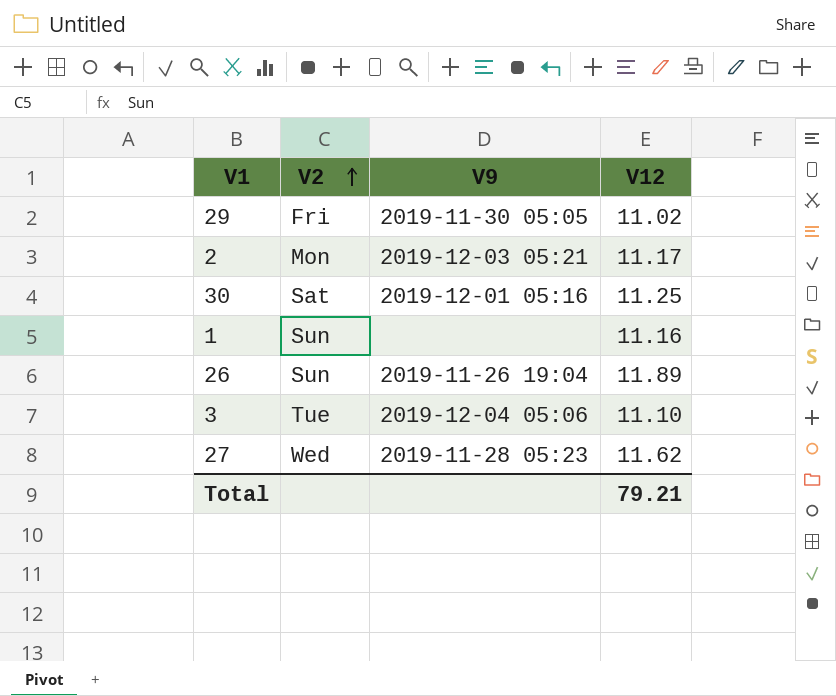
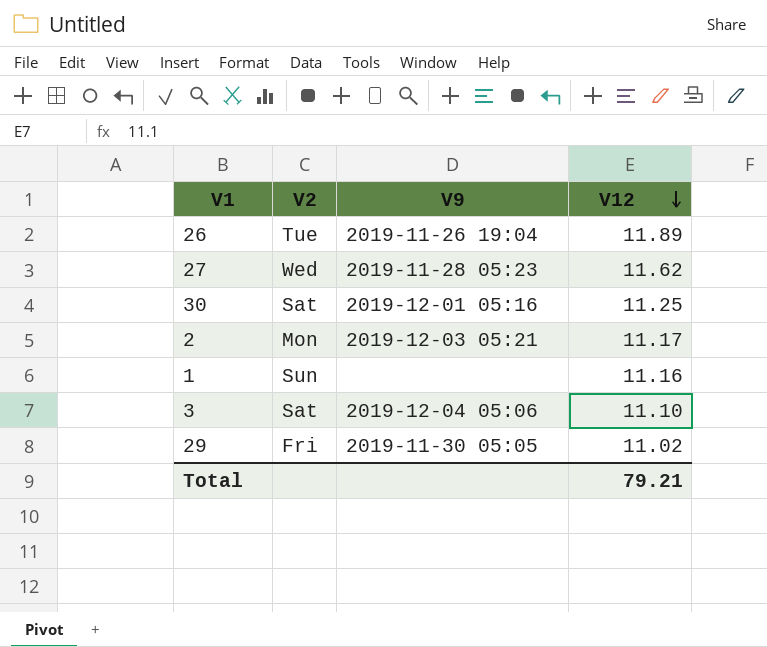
row order: V2 ascending -> V12 descending
26 | V2: Sun -> Tue
3 | V2: Tue -> Sat

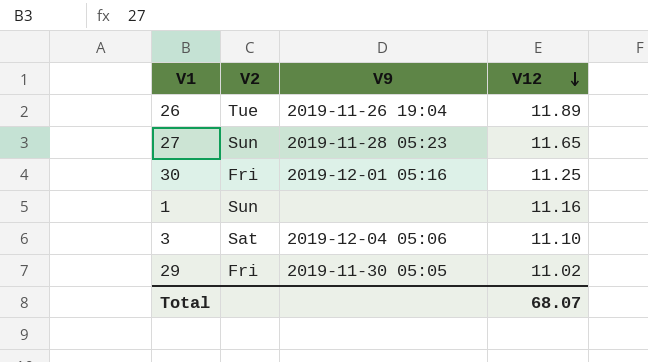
row 2: Mon | 2019-12-03 05:21 | 11.17 -> none
27 | V2: Wed -> Sun
27 | V12: 11.62 -> 11.65
30 | V2: Sat -> Fri
Total | V12: 79.21 -> 68.07

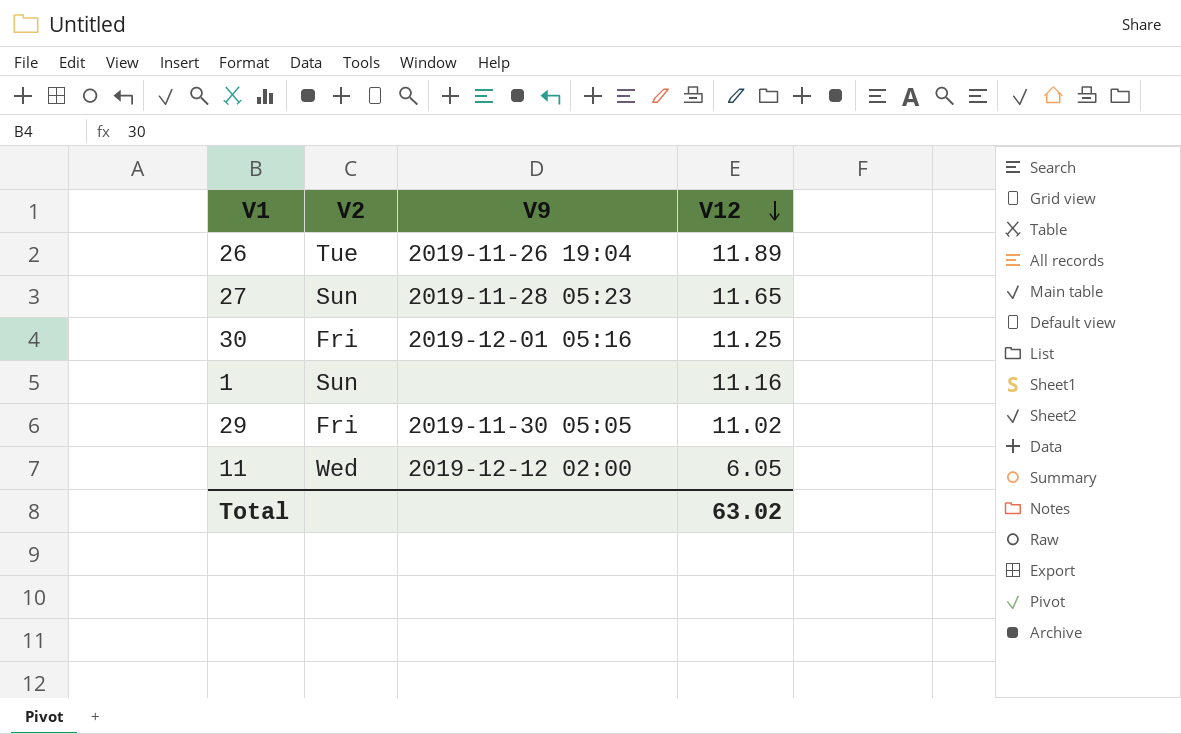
row 3: Sat | 2019-12-04 05:06 | 11.10 -> none
row 11: none -> Wed | 2019-12-12 02:00 | 6.05
Total | V12: 68.07 -> 63.02

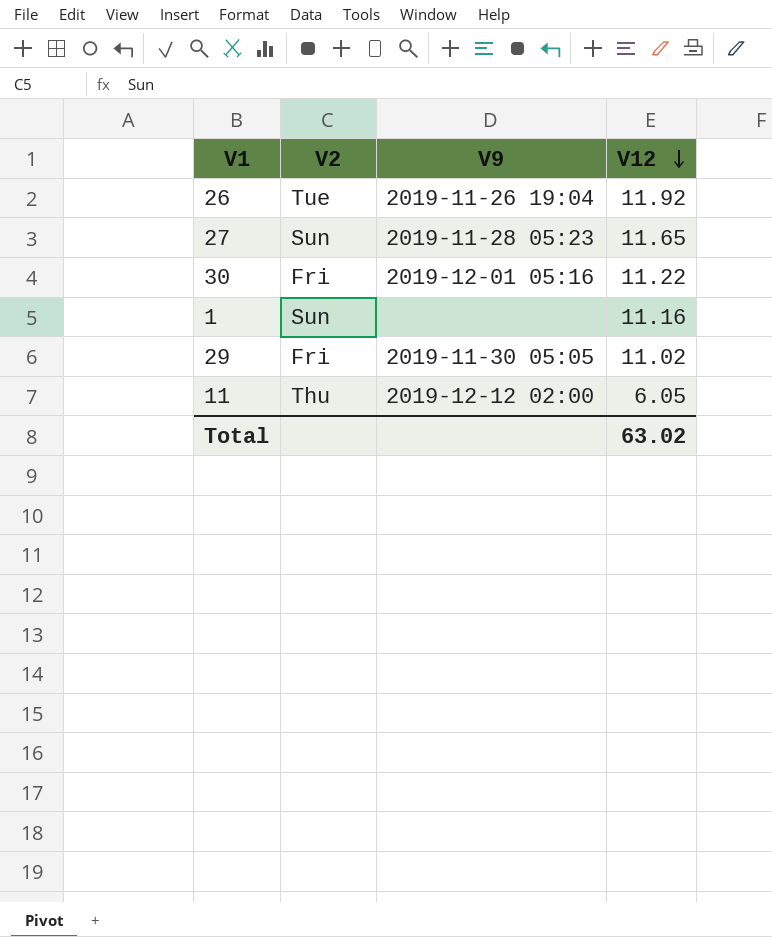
26 | V12: 11.89 -> 11.92
30 | V12: 11.25 -> 11.22
11 | V2: Wed -> Thu

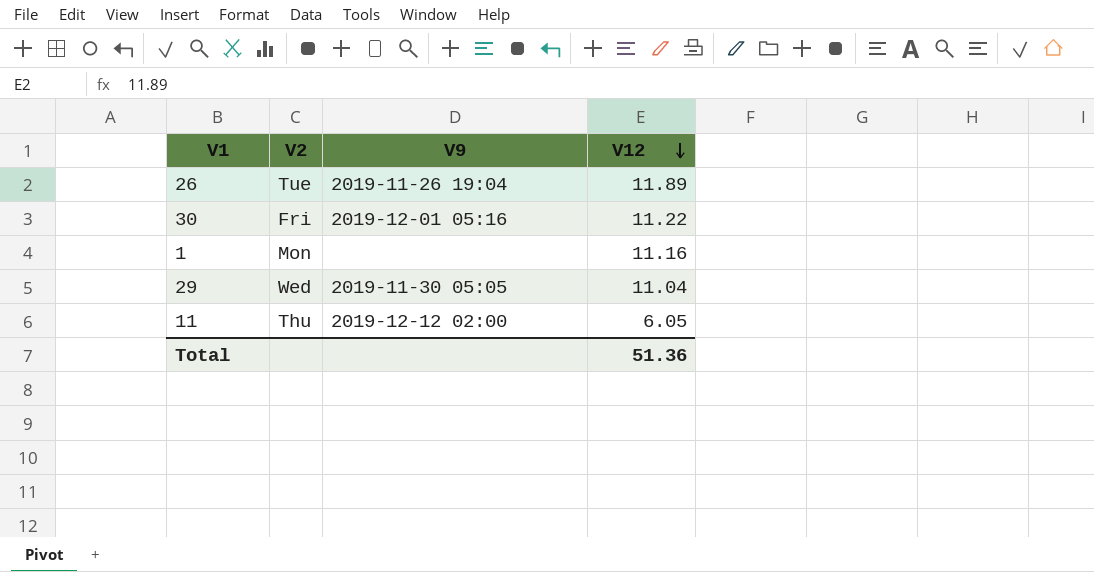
row 27: Sun | 2019-11-28 05:23 | 11.65 -> none
26 | V12: 11.92 -> 11.89
1 | V2: Sun -> Mon
29 | V2: Fri -> Wed
29 | V12: 11.02 -> 11.04
Total | V12: 63.02 -> 51.36

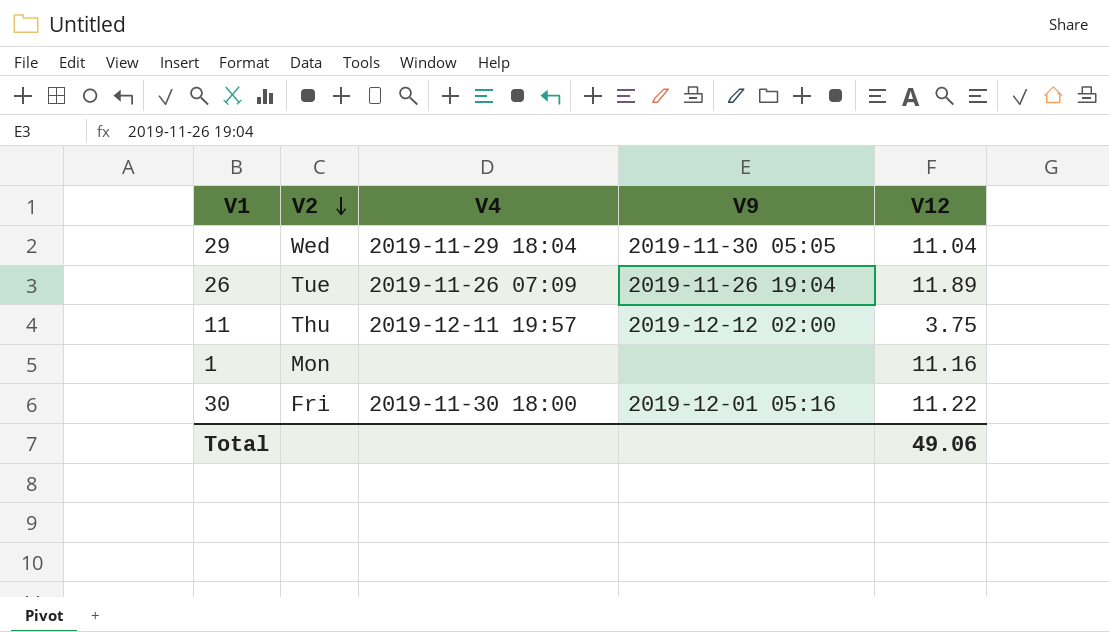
row order: V12 descending -> V2 descending
column V4 | position: none -> 3
11 | V12: 6.05 -> 3.75
Total | V12: 51.36 -> 49.06

